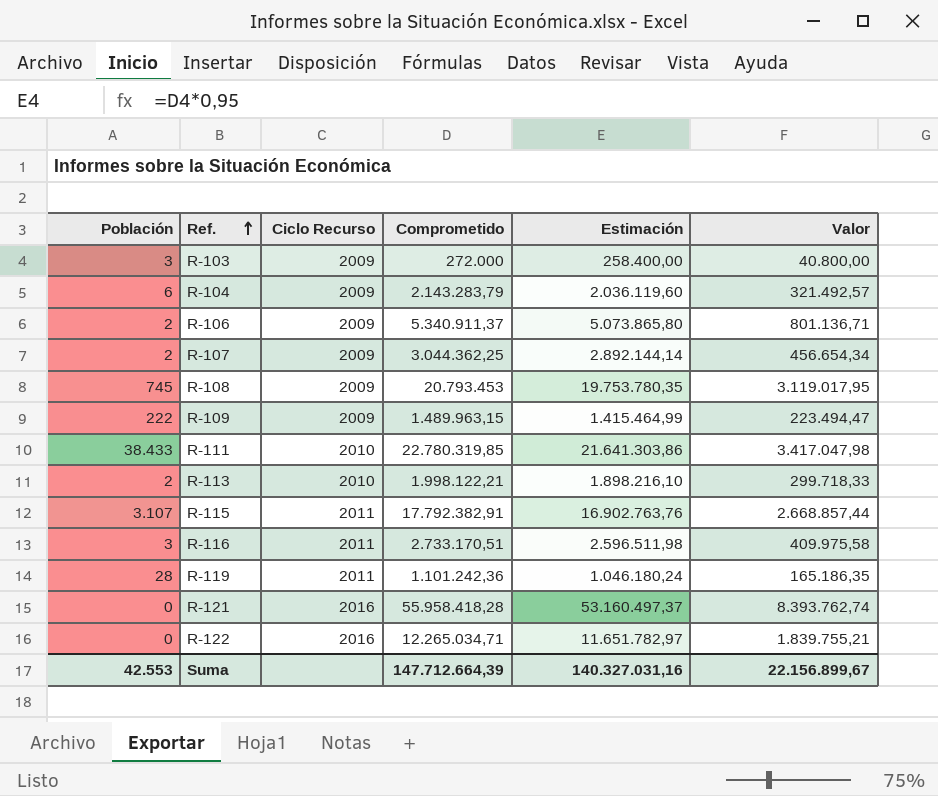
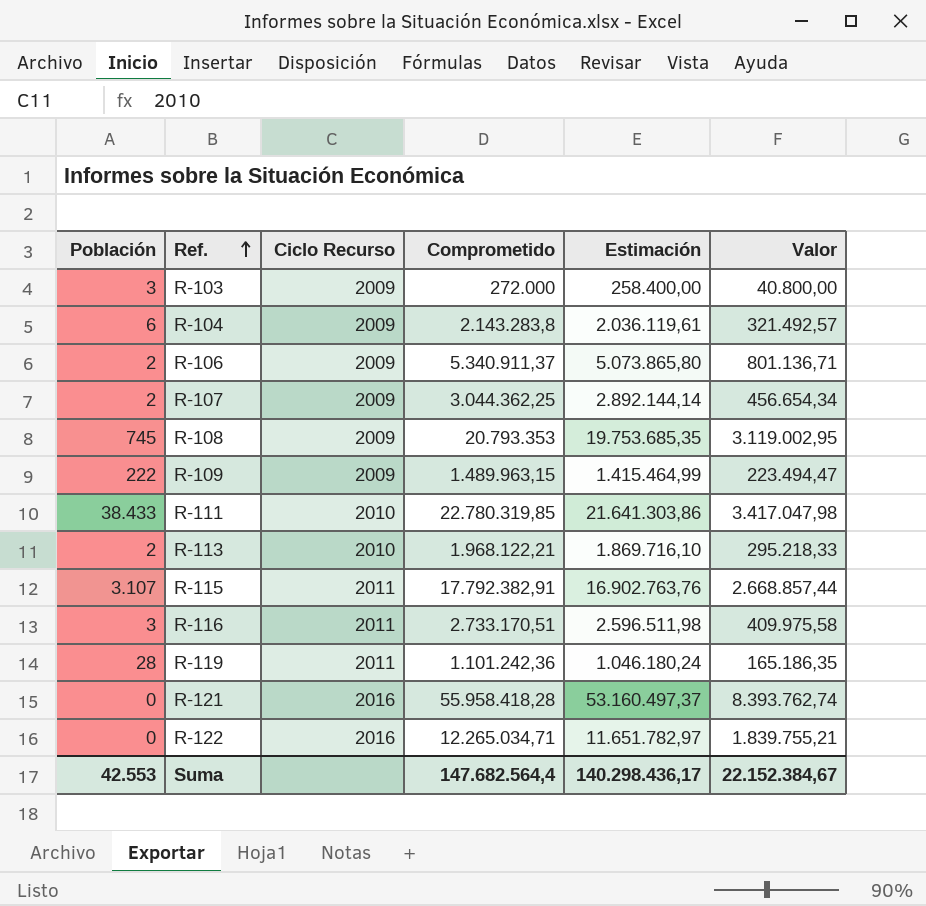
R-104 | Comprometido: 2.143.283,79 -> 2.143.283,8
R-104 | Estimación: 2.036.119,60 -> 2.036.119,61
R-108 | Comprometido: 20.793.453 -> 20.793.353
R-108 | Estimación: 19.753.780,35 -> 19.753.685,35
R-108 | Valor: 3.119.017,95 -> 3.119.002,95
R-113 | Comprometido: 1.998.122,21 -> 1.968.122,21
R-113 | Estimación: 1.898.216,10 -> 1.869.716,10
R-113 | Valor: 299.718,33 -> 295.218,33
Suma | Comprometido: 147.712.664,39 -> 147.682.564,4
Suma | Estimación: 140.327.031,16 -> 140.298.436,17
Suma | Valor: 22.156.899,67 -> 22.152.384,67

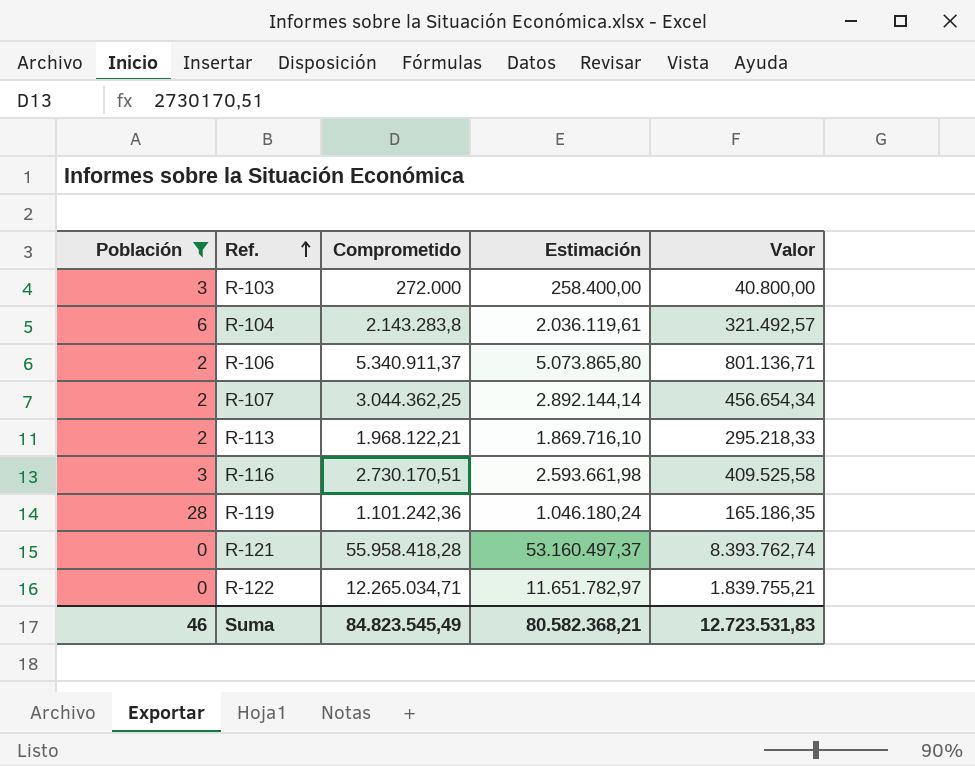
filter: none -> Población <= 28
column Ciclo Recurso | position: 3 -> none
R-116 | Comprometido: 2.733.170,51 -> 2.730.170,51
R-116 | Estimación: 2.596.511,98 -> 2.593.661,98
R-116 | Valor: 409.975,58 -> 409.525,58
Suma | Población: 42.553 -> 46
Suma | Comprometido: 147.682.564,4 -> 84.823.545,49
Suma | Estimación: 140.298.436,17 -> 80.582.368,21
Suma | Valor: 22.152.384,67 -> 12.723.531,83

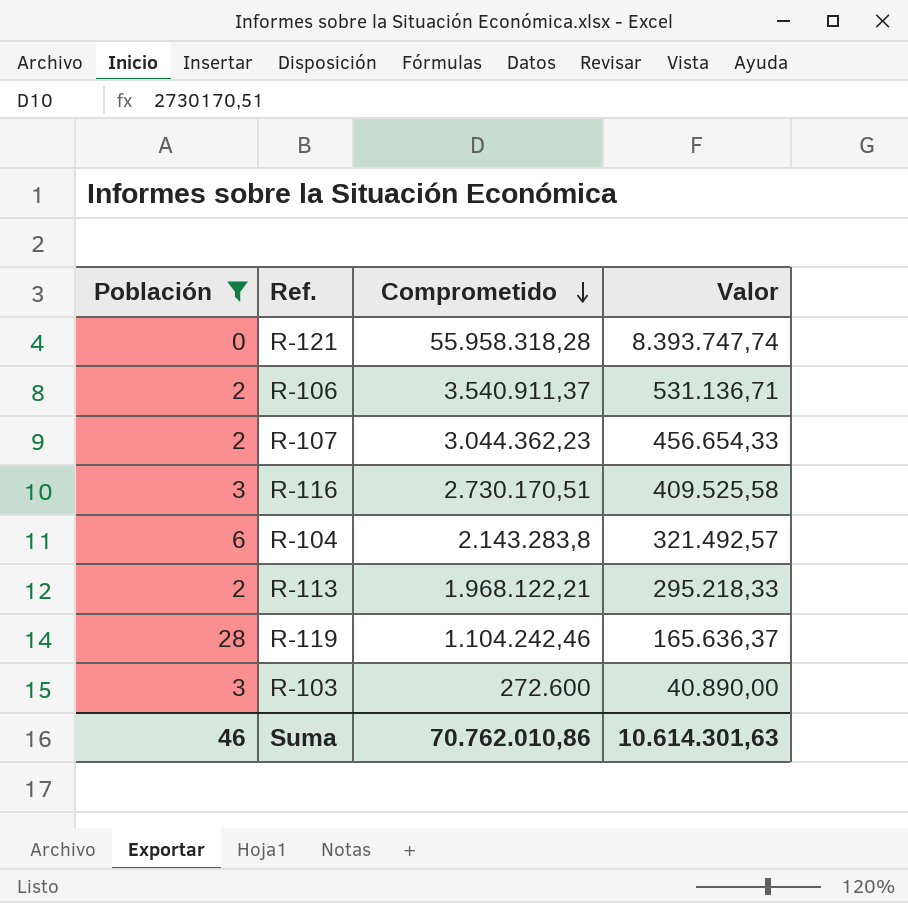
row order: Ref. ascending -> Comprometido descending
column Estimación | formula: [Comprometido] * 0,95 -> none
row R-122: 0 | 12.265.034,71 | 11.651.782,97 | 1.839.755,21 -> none
R-121 | Comprometido: 55.958.418,28 -> 55.958.318,28
R-121 | Valor: 8.393.762,74 -> 8.393.747,74
R-106 | Comprometido: 5.340.911,37 -> 3.540.911,37
R-106 | Valor: 801.136,71 -> 531.136,71
R-107 | Comprometido: 3.044.362,25 -> 3.044.362,23
R-107 | Valor: 456.654,34 -> 456.654,33
R-119 | Comprometido: 1.101.242,36 -> 1.104.242,46
R-119 | Valor: 165.186,35 -> 165.636,37
R-103 | Comprometido: 272.000 -> 272.600
R-103 | Valor: 40.800,00 -> 40.890,00
Suma | Comprometido: 84.823.545,49 -> 70.762.010,86
Suma | Valor: 12.723.531,83 -> 10.614.301,63

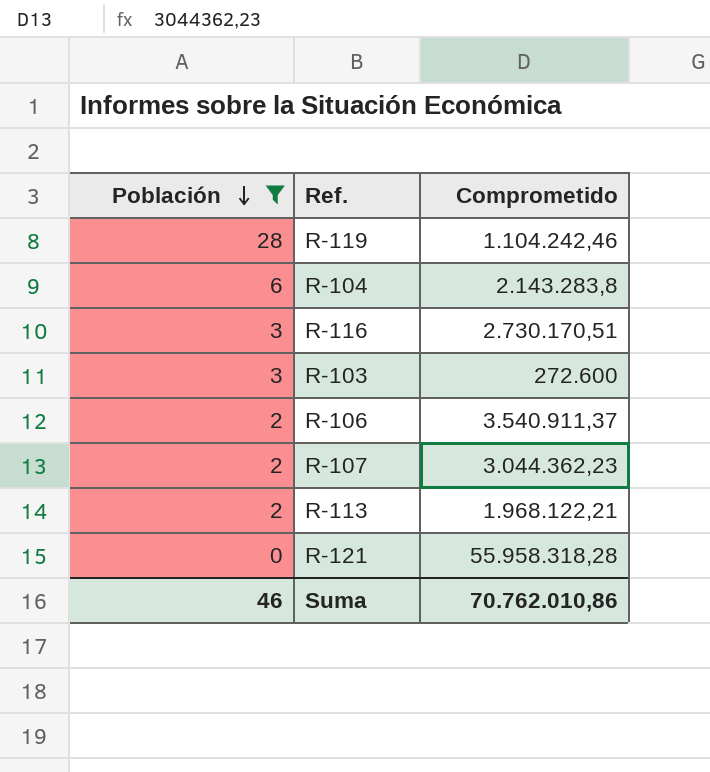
row order: Comprometido descending -> Población descending
column Valor | formula: [Comprometido] * 0,15 -> none

